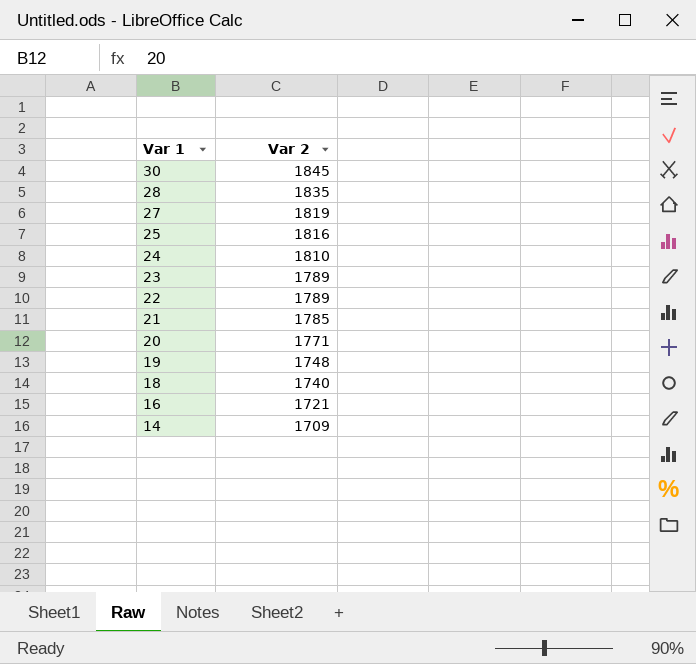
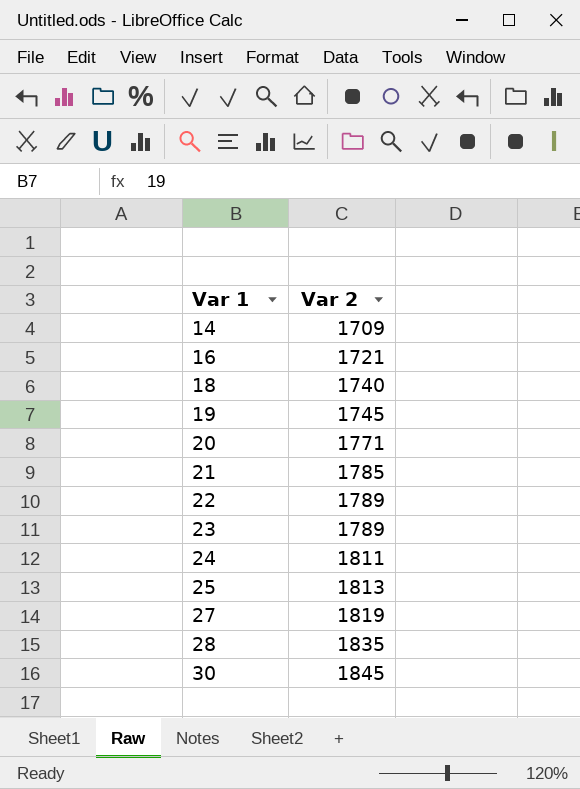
row order: Var 1 descending -> Var 1 ascending
19 | Var 2: 1748 -> 1745
24 | Var 2: 1810 -> 1811
25 | Var 2: 1816 -> 1813

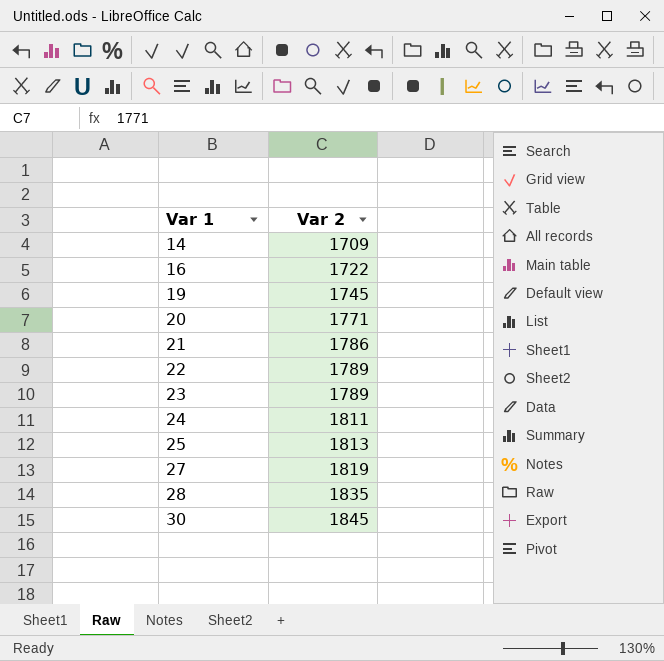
row 18: 1740 -> none
16 | Var 2: 1721 -> 1722
21 | Var 2: 1785 -> 1786

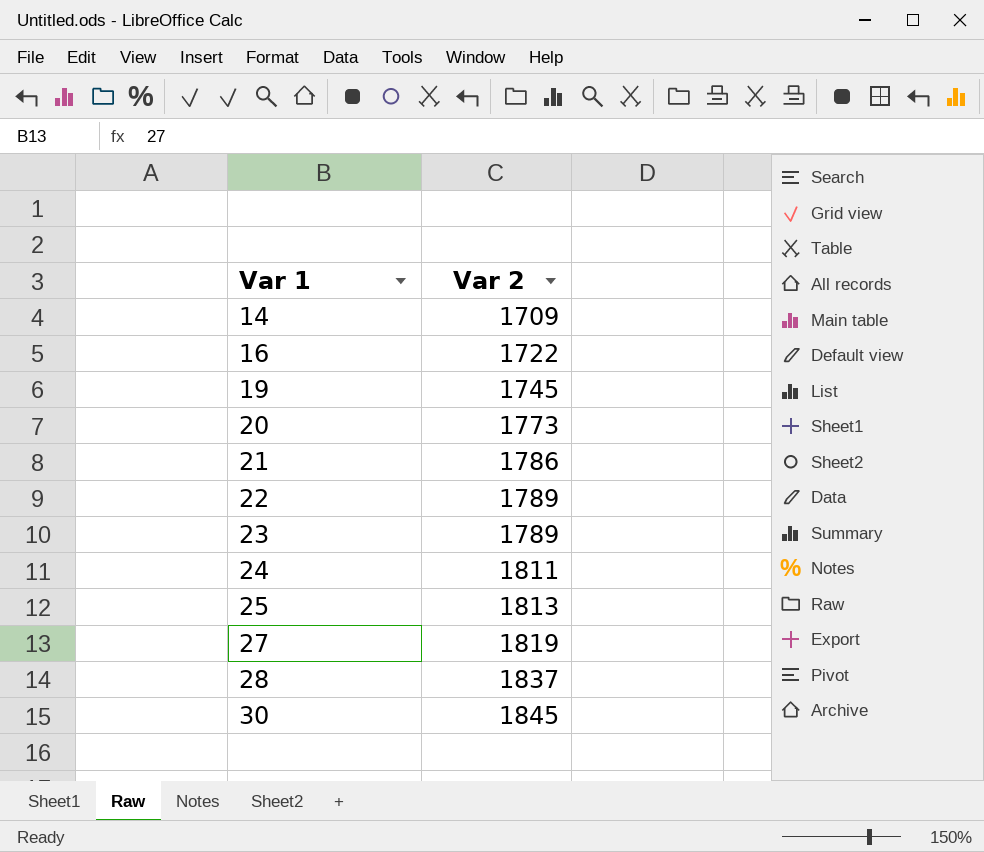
20 | Var 2: 1771 -> 1773
28 | Var 2: 1835 -> 1837

